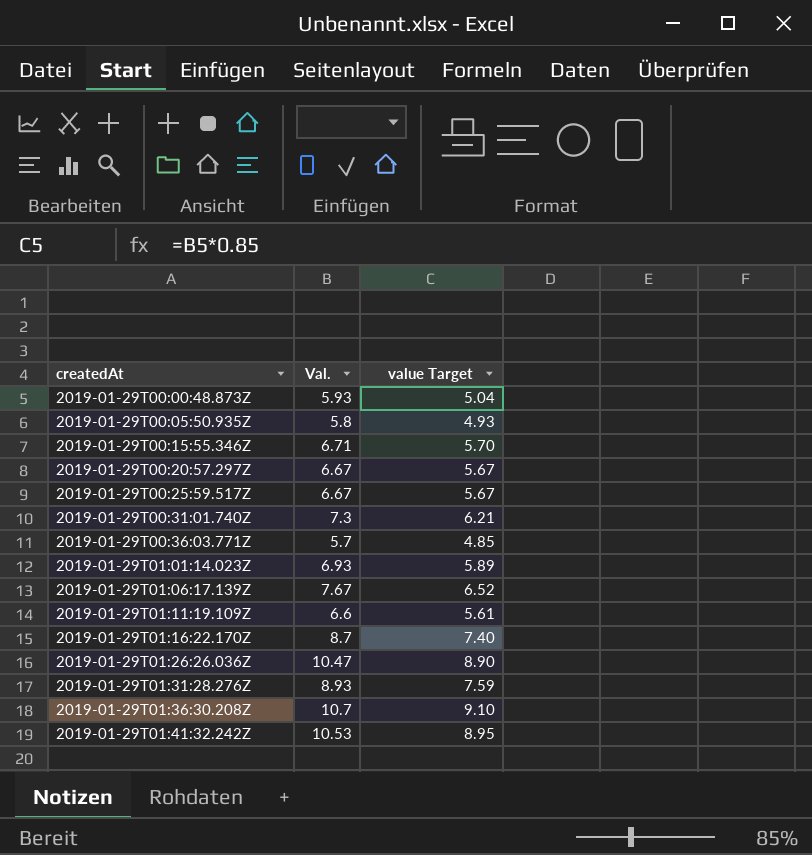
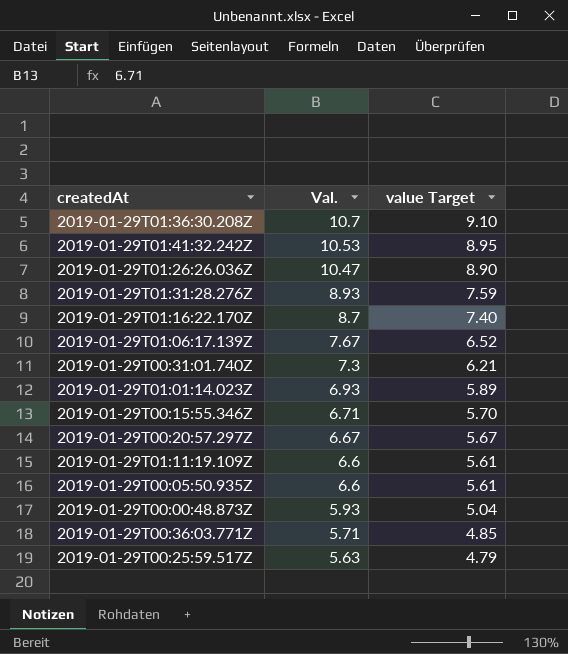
row order: createdAt ascending -> Val. descending
2019-01-29T00:05:50.935Z | Val.: 5.8 -> 6.6
2019-01-29T00:05:50.935Z | value Target: 4.93 -> 5.61
2019-01-29T00:36:03.771Z | Val.: 5.7 -> 5.71
2019-01-29T00:25:59.517Z | Val.: 6.67 -> 5.63
2019-01-29T00:25:59.517Z | value Target: 5.67 -> 4.79

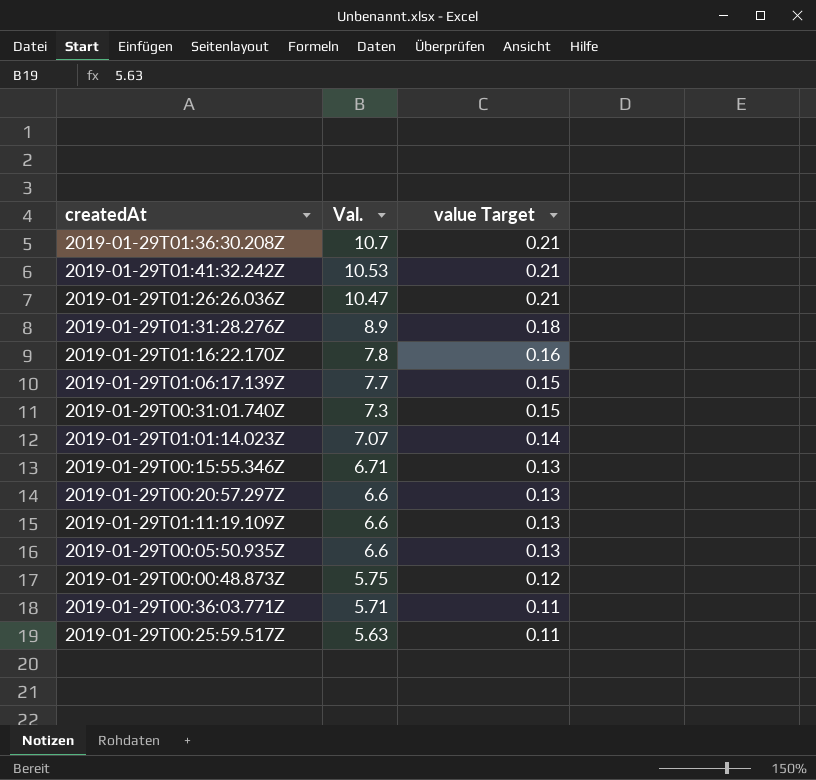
column value Target | formula: [Val.] * 0.85 -> [Val.] * 0.02
2019-01-29T01:31:28.276Z | Val.: 8.93 -> 8.9
2019-01-29T01:16:22.170Z | Val.: 8.7 -> 7.8
2019-01-29T01:06:17.139Z | Val.: 7.67 -> 7.7
2019-01-29T01:01:14.023Z | Val.: 6.93 -> 7.07
2019-01-29T00:20:57.297Z | Val.: 6.67 -> 6.6
2019-01-29T00:00:48.873Z | Val.: 5.93 -> 5.75

